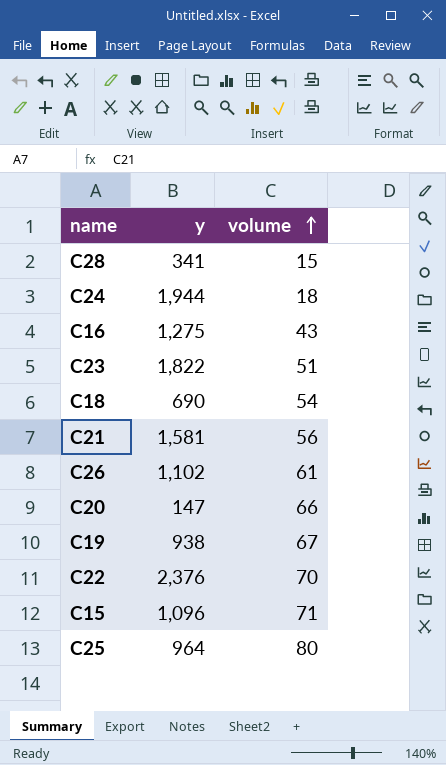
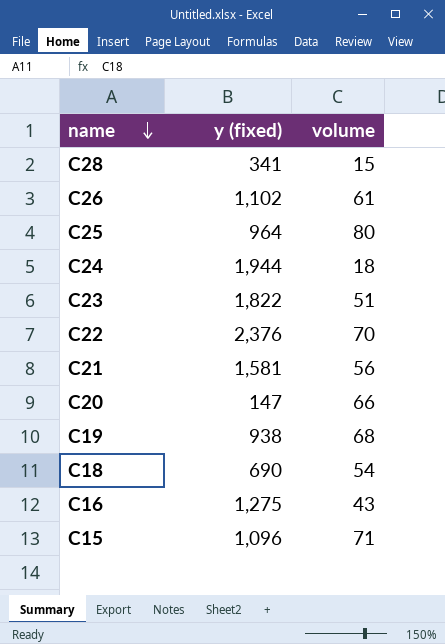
row order: volume ascending -> name descending
column name: y -> y (fixed)
C19 | volume: 67 -> 68

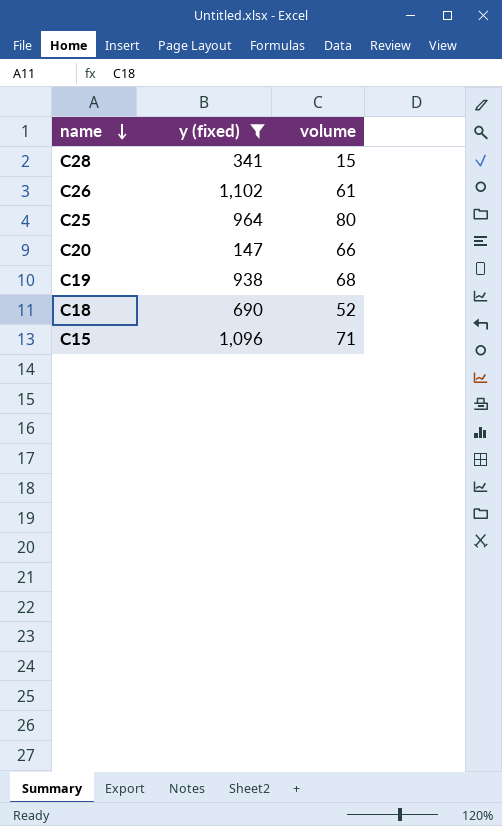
filter: none -> y (fixed) <= 1,102
C18 | volume: 54 -> 52

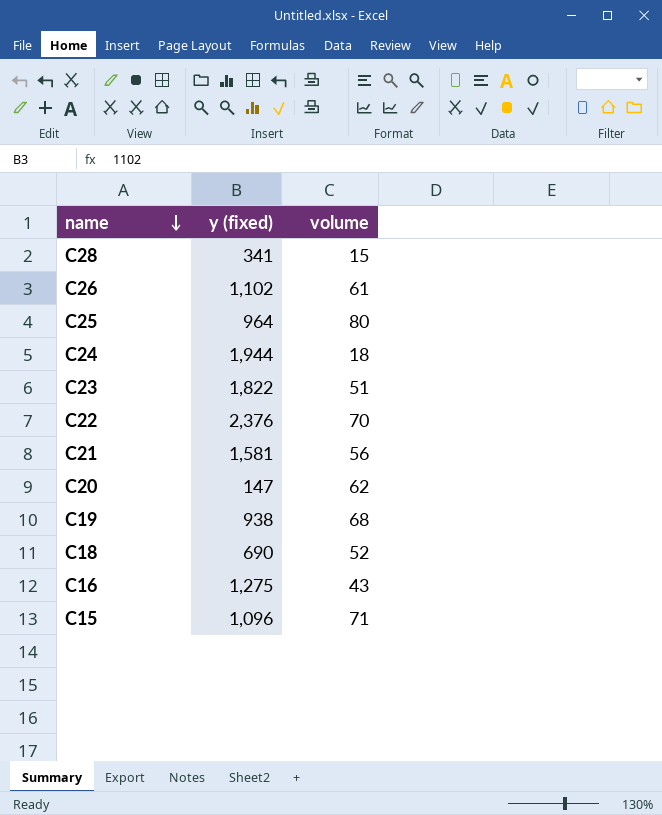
filter: y (fixed) <= 1,102 -> none
C20 | volume: 66 -> 62

